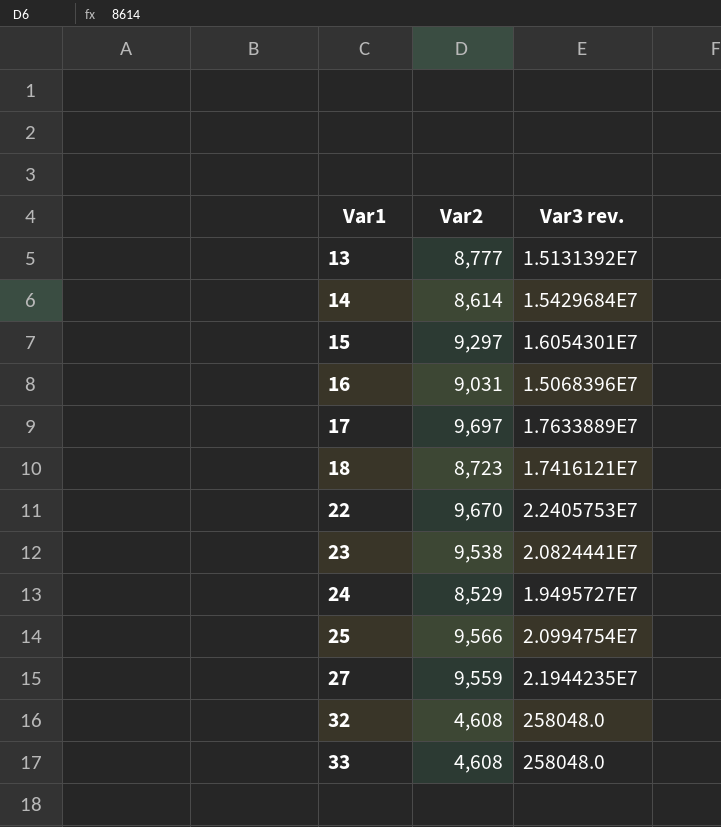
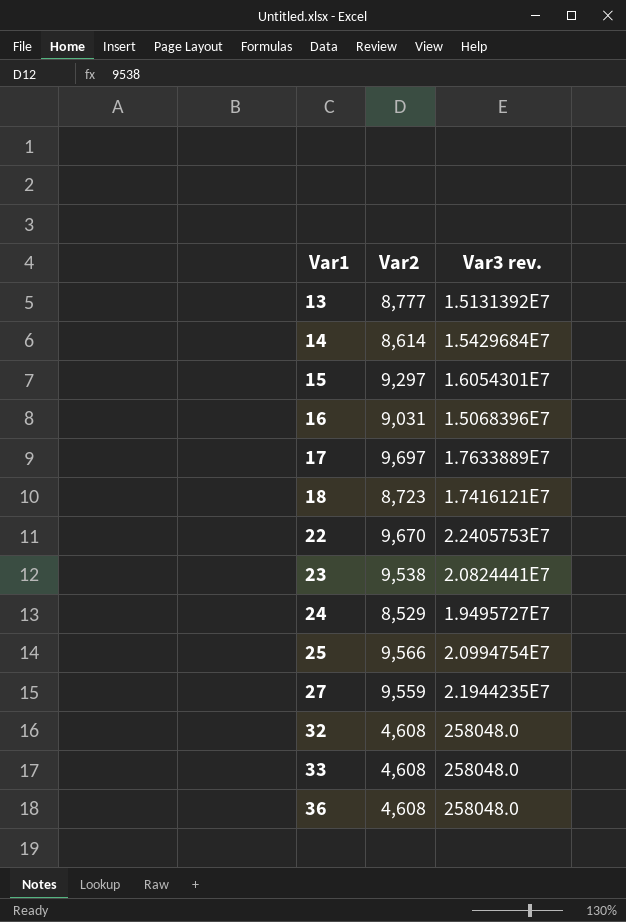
row 36: none -> 4,608 | 258048.0

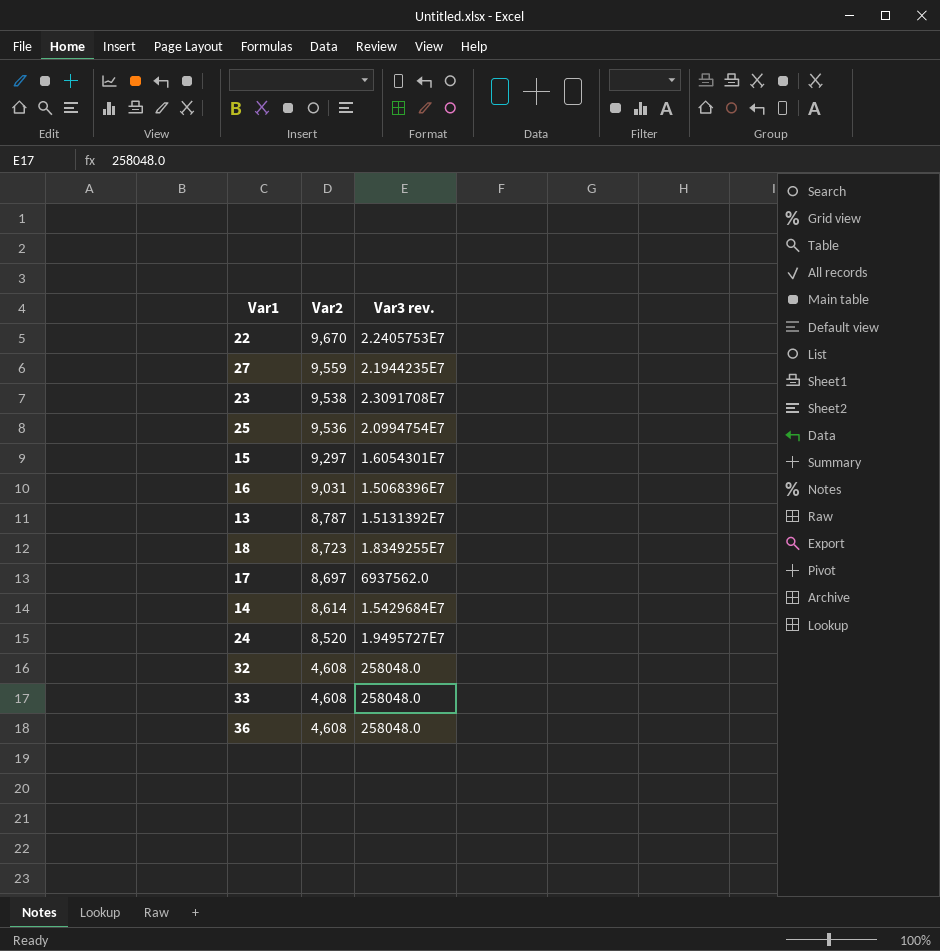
row order: Var1 ascending -> Var2 descending
23 | Var3 rev.: 2.0824441E7 -> 2.3091708E7
25 | Var2: 9,566 -> 9,536
13 | Var2: 8,777 -> 8,787
18 | Var3 rev.: 1.7416121E7 -> 1.8349255E7
17 | Var2: 9,697 -> 8,697
17 | Var3 rev.: 1.7633889E7 -> 6937562.0
24 | Var2: 8,529 -> 8,520

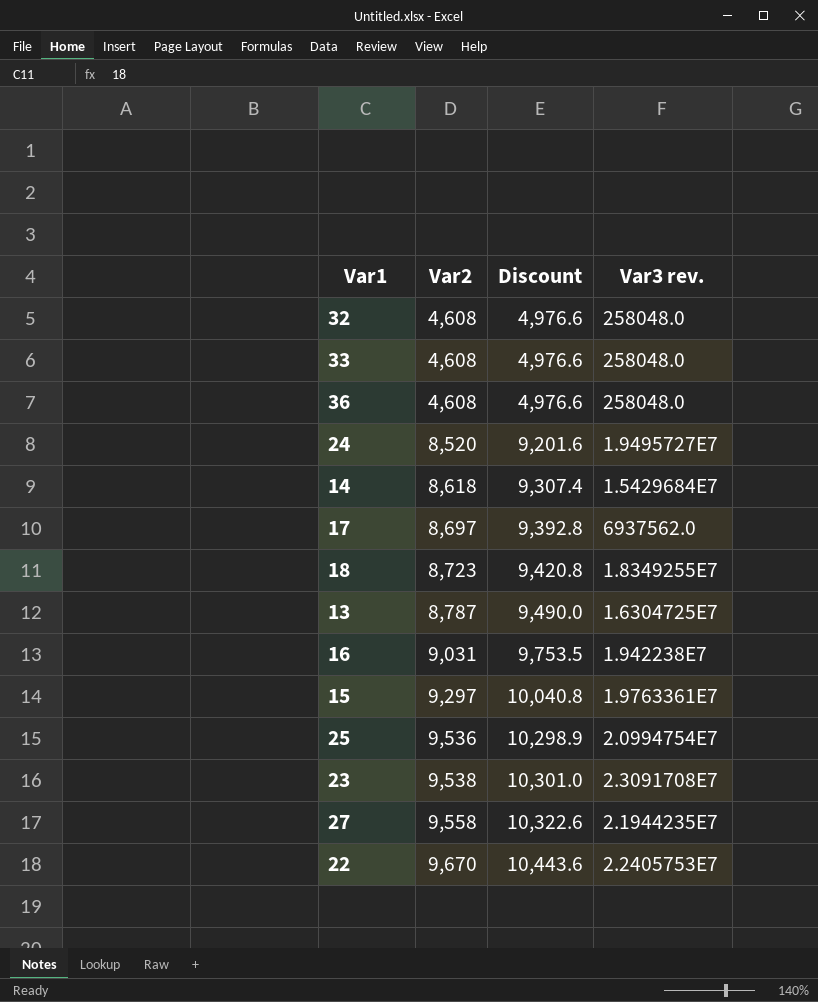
row order: Var2 descending -> Var2 ascending
column Discount | formula: none -> [Var2] * 1.08
14 | Var2: 8,614 -> 8,618
13 | Var3 rev.: 1.5131392E7 -> 1.6304725E7
16 | Var3 rev.: 1.5068396E7 -> 1.942238E7
15 | Var3 rev.: 1.6054301E7 -> 1.9763361E7
27 | Var2: 9,559 -> 9,558

